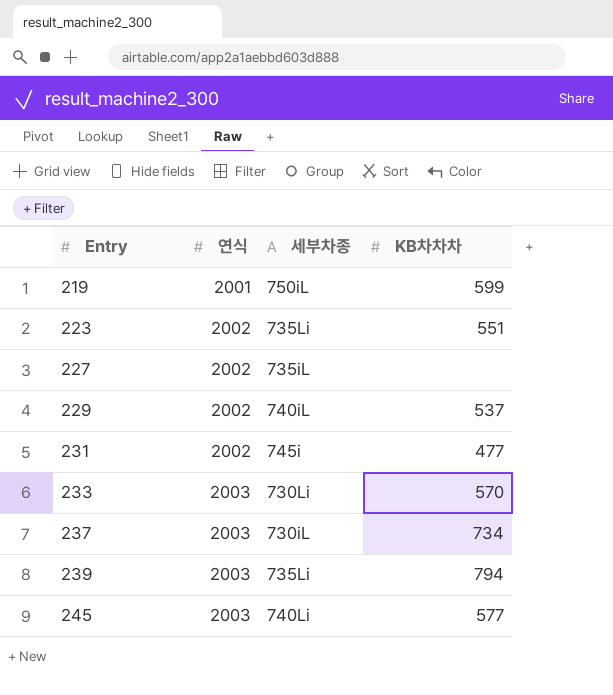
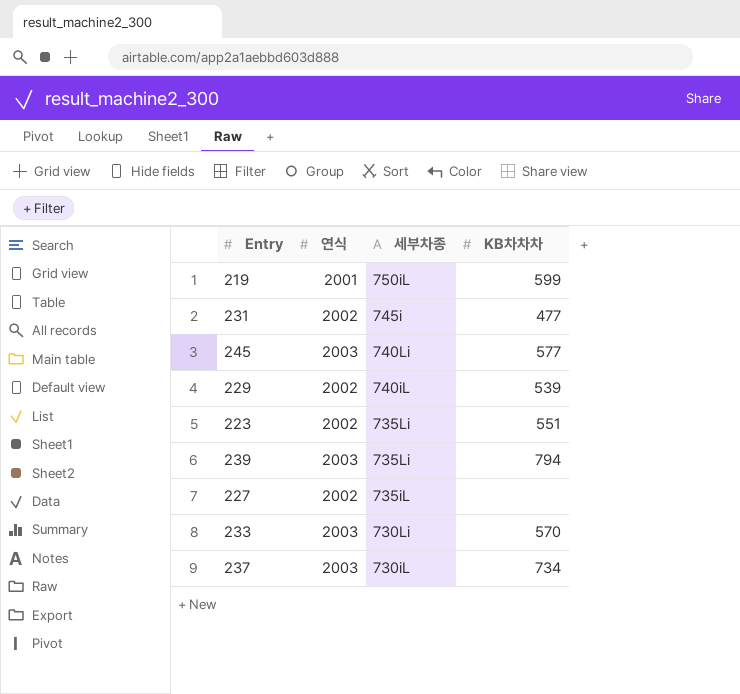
row order: Entry ascending -> 세부차종 descending
229 | KB차차차: 537 -> 539

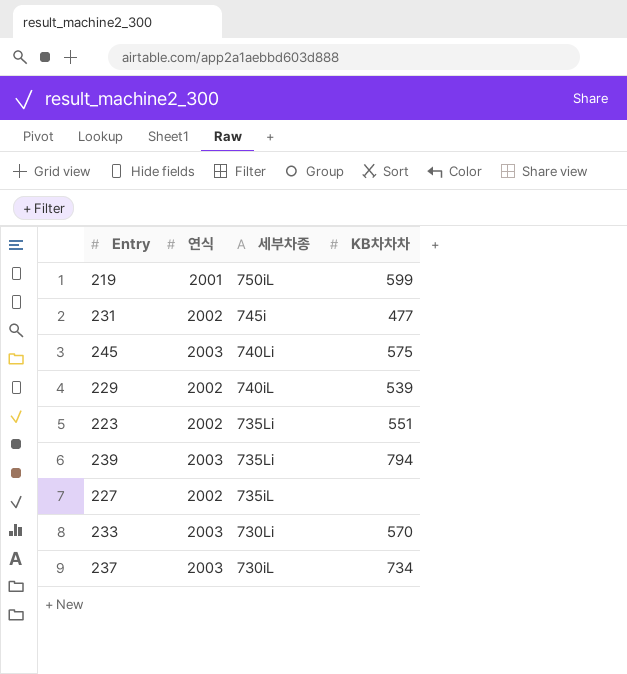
245 | KB차차차: 577 -> 575

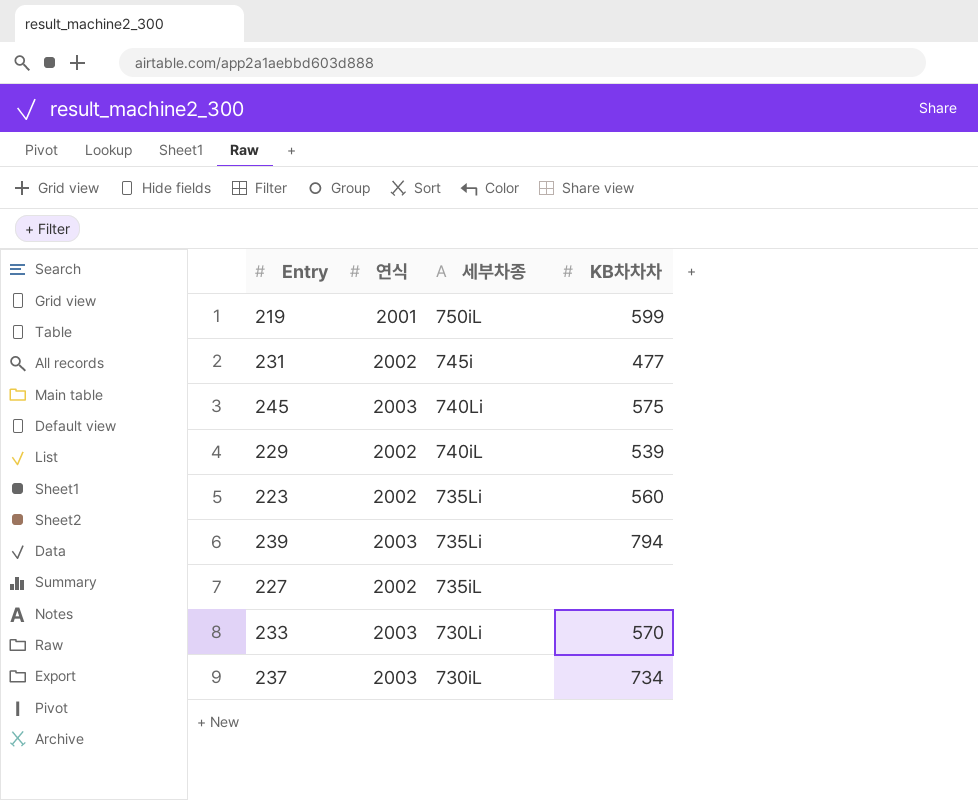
223 | KB차차차: 551 -> 560

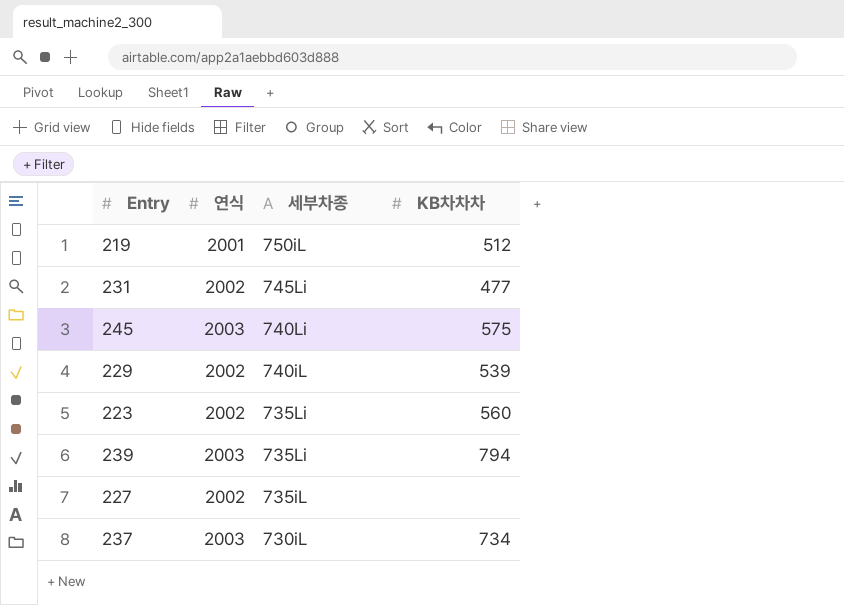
row 233: 2003 | 730Li | 570 -> none
219 | KB차차차: 599 -> 512
231 | 세부차종: 745i -> 745Li

